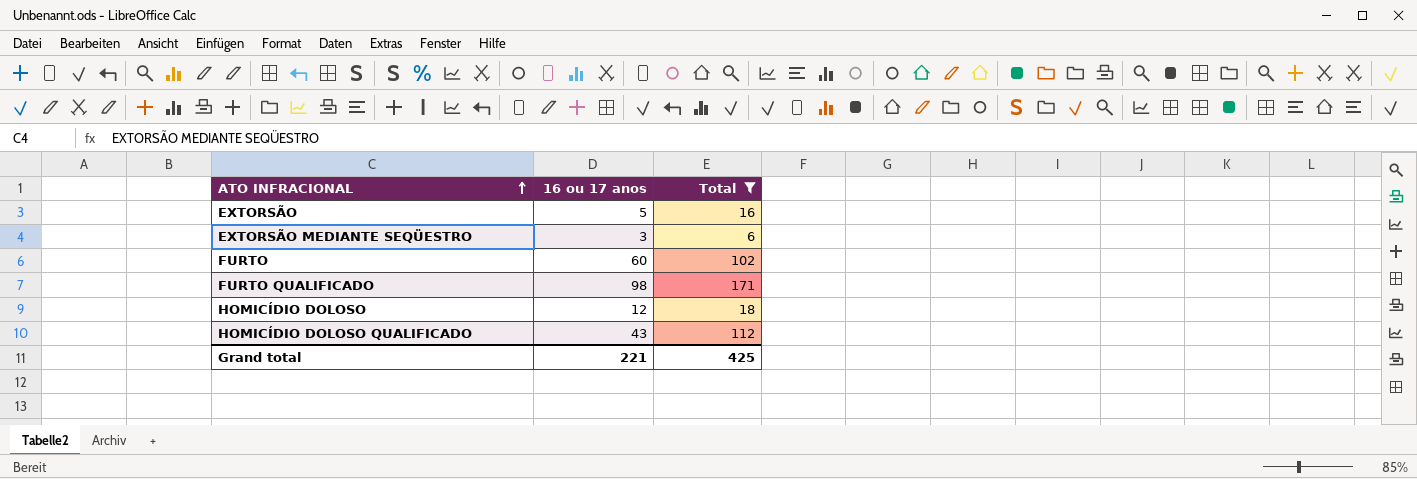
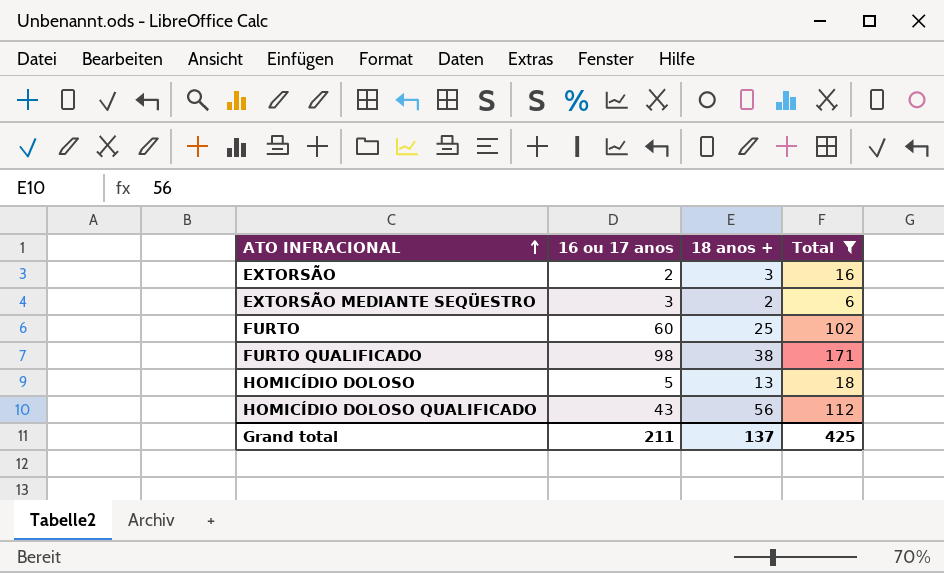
column 18 anos + | position: none -> 3
EXTORSÃO | 16 ou 17 anos: 5 -> 2
HOMICÍDIO DOLOSO | 16 ou 17 anos: 12 -> 5
Grand total | 16 ou 17 anos: 221 -> 211

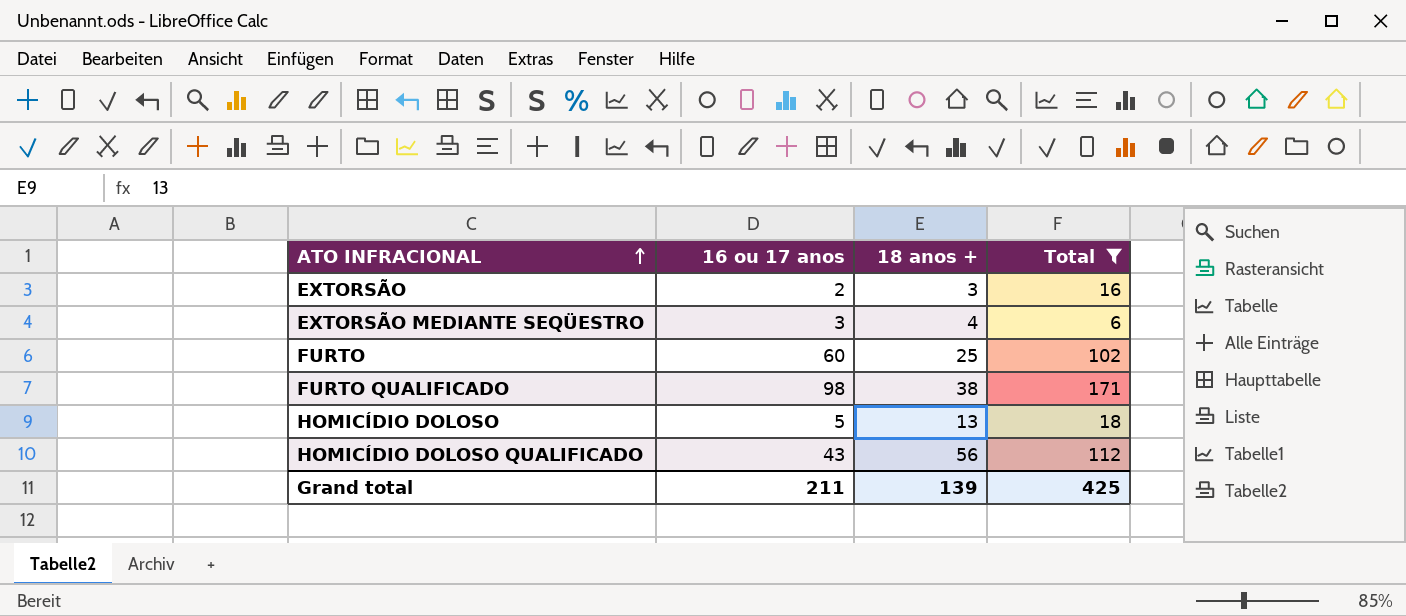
EXTORSÃO MEDIANTE SEQÜESTRO | 18 anos +: 2 -> 4
Grand total | 18 anos +: 137 -> 139

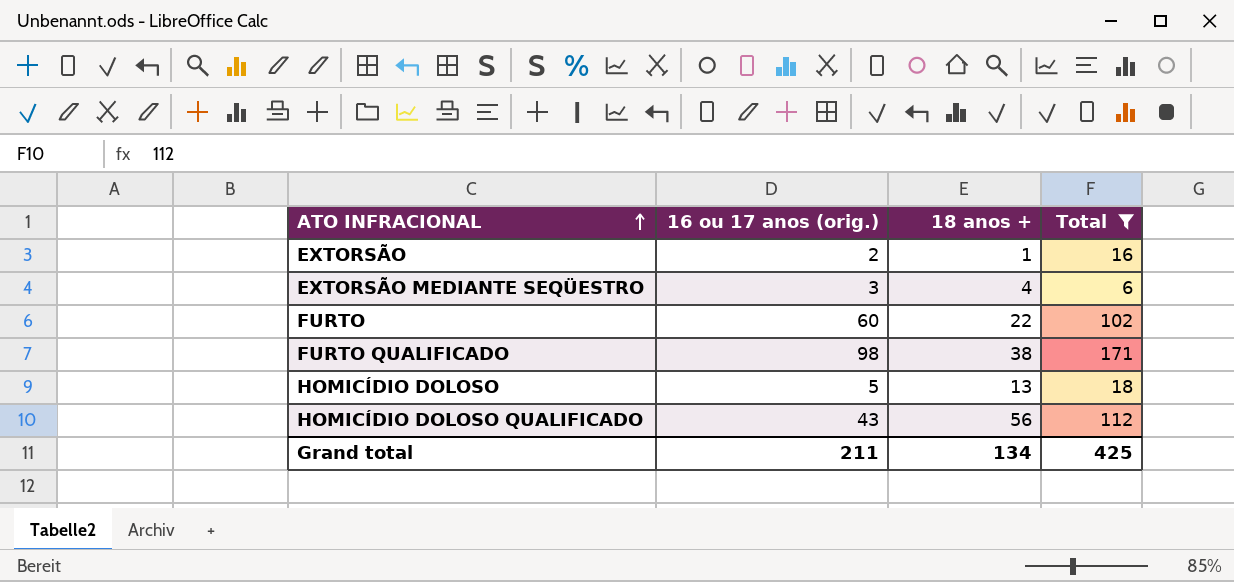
column name: 16 ou 17 anos -> 16 ou 17 anos (orig.)
EXTORSÃO | 18 anos +: 3 -> 1
FURTO | 18 anos +: 25 -> 22
Grand total | 18 anos +: 139 -> 134

